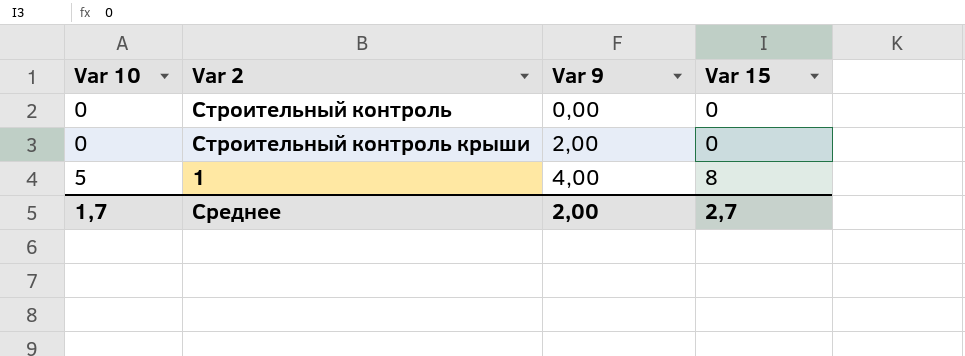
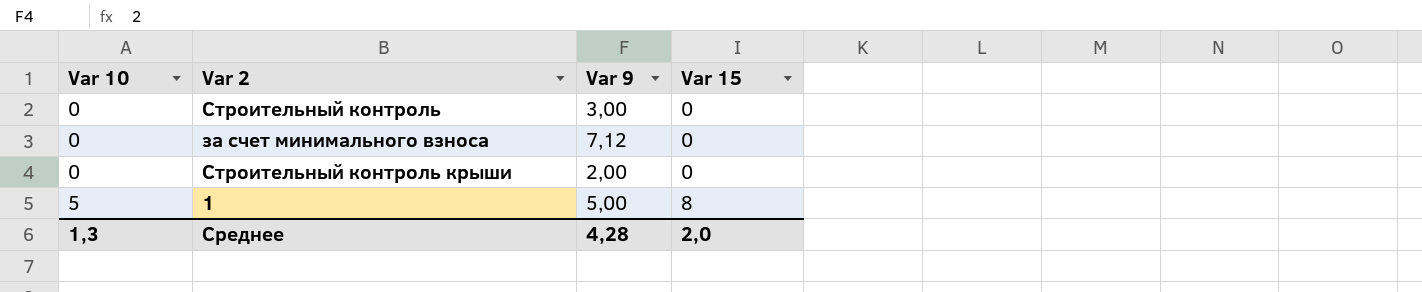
Строительный контроль | Var 9: 0,00 -> 3,00
row за счет минимального взноса: none -> 0 | 7,12 | 0
1 | Var 9: 4,00 -> 5,00
Среднее | Var 10: 1,7 -> 1,3
Среднее | Var 9: 2,00 -> 4,28
Среднее | Var 15: 2,7 -> 2,0

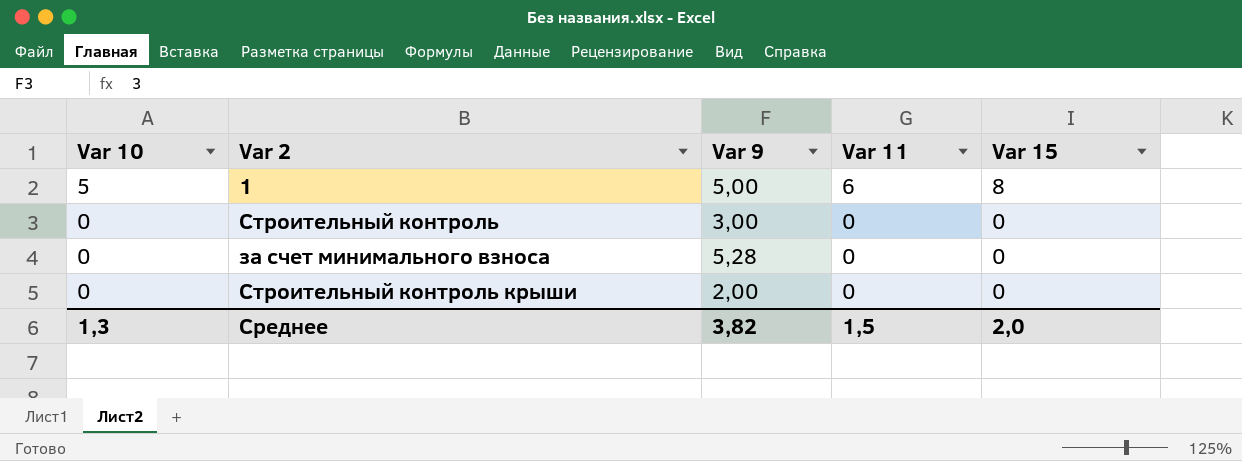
row order: Var 10 ascending -> Var 10 descending
column Var 11 | position: none -> 4
за счет минимального взноса | Var 9: 7,12 -> 5,28
Среднее | Var 9: 4,28 -> 3,82

